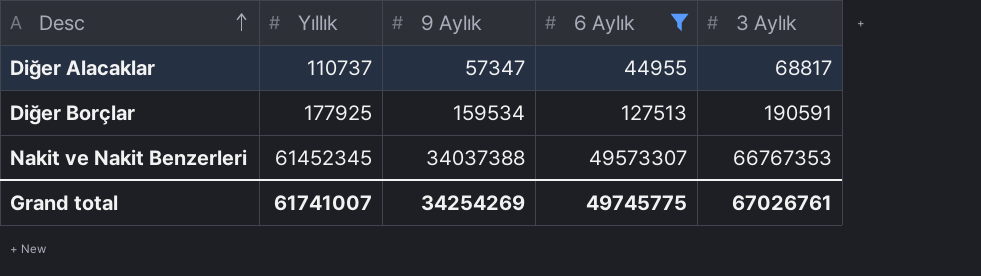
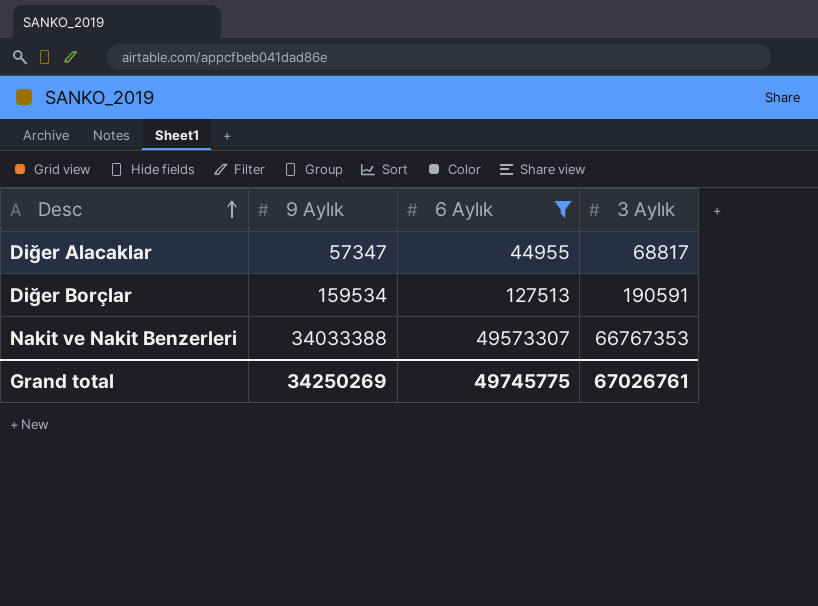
column Yıllık | position: 2 -> none
Nakit ve Nakit Benzerleri | 9 Aylık: 34037388 -> 34033388
Grand total | 9 Aylık: 34254269 -> 34250269

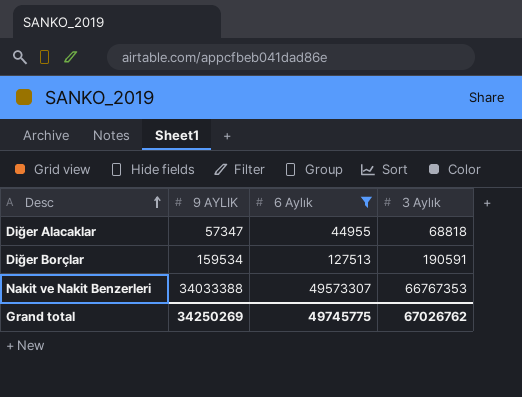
column name: 9 Aylık -> 9 AYLIK
Diğer Alacaklar | 3 Aylık: 68817 -> 68818
Grand total | 3 Aylık: 67026761 -> 67026762

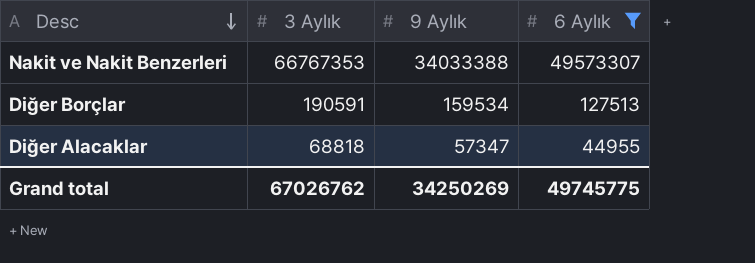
row order: Desc ascending -> Desc descending
column 3 Aylık | position: 4 -> 2
column name: 9 AYLIK -> 9 Aylık

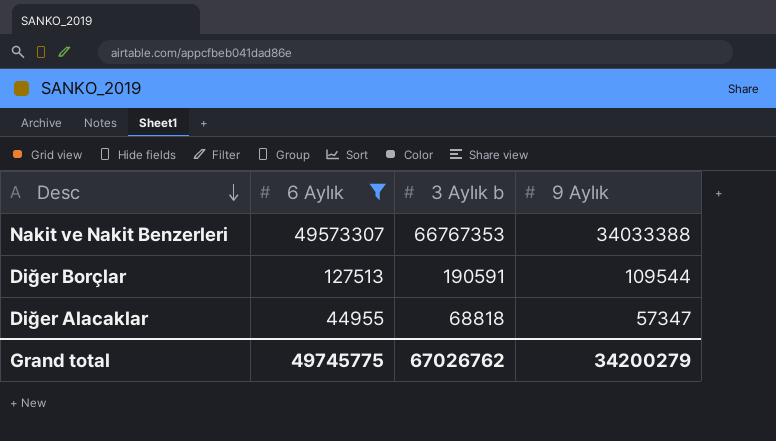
column 6 Aylık | position: 4 -> 2
column name: 3 Aylık -> 3 Aylık b
Diğer Borçlar | 9 Aylık: 159534 -> 109544
Grand total | 9 Aylık: 34250269 -> 34200279

